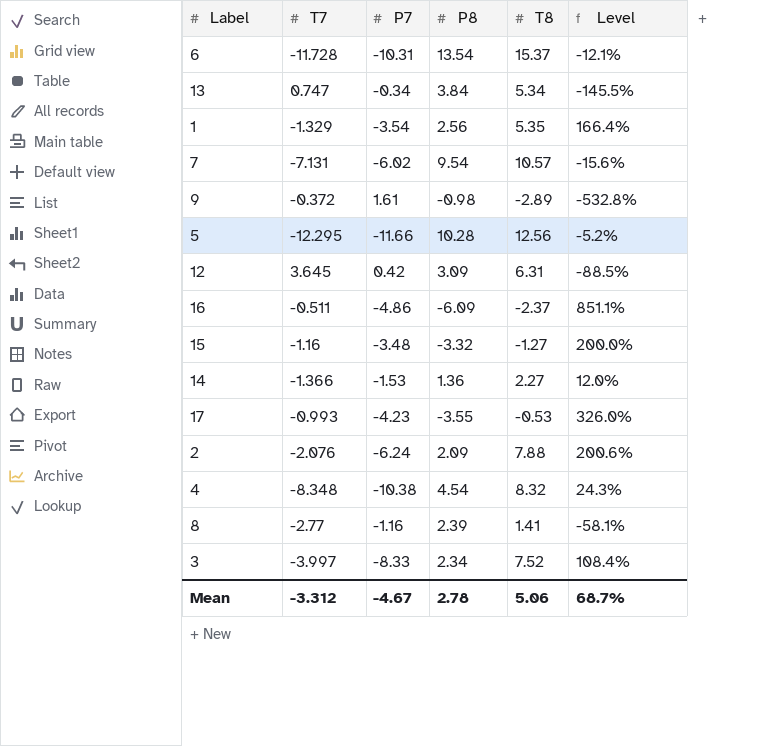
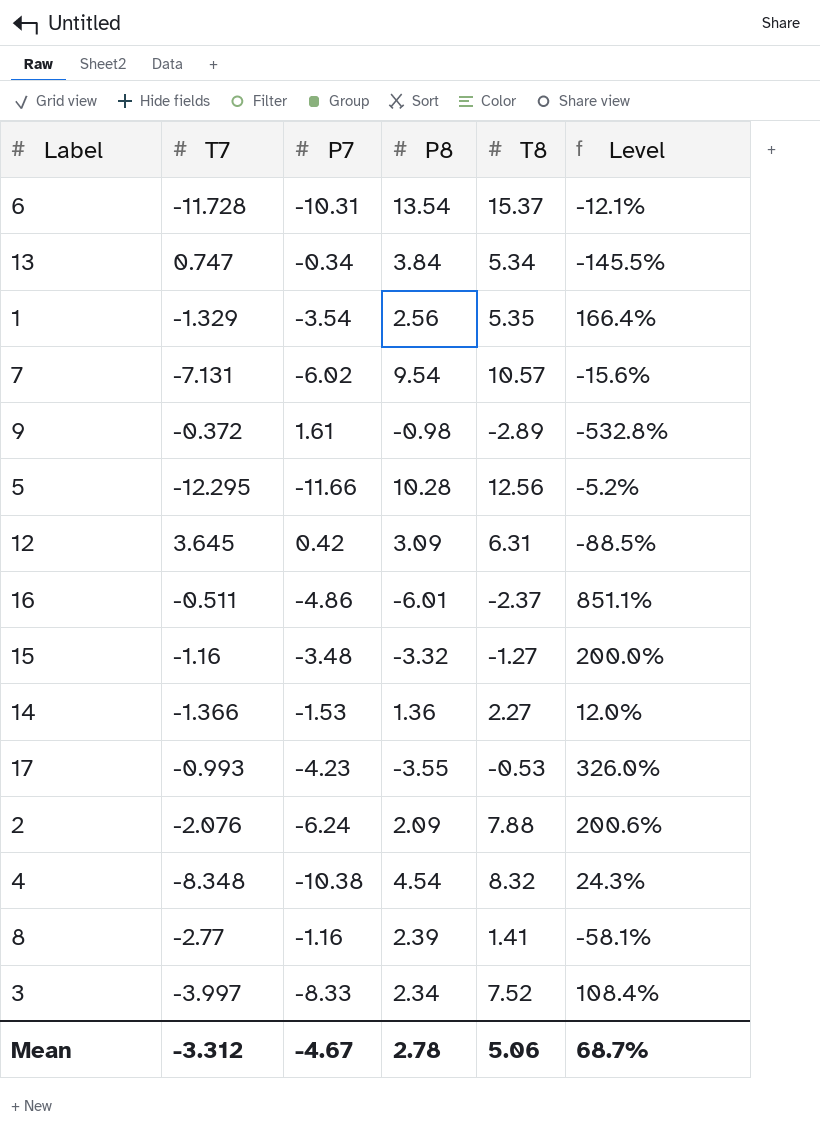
16 | P8: -6.09 -> -6.01

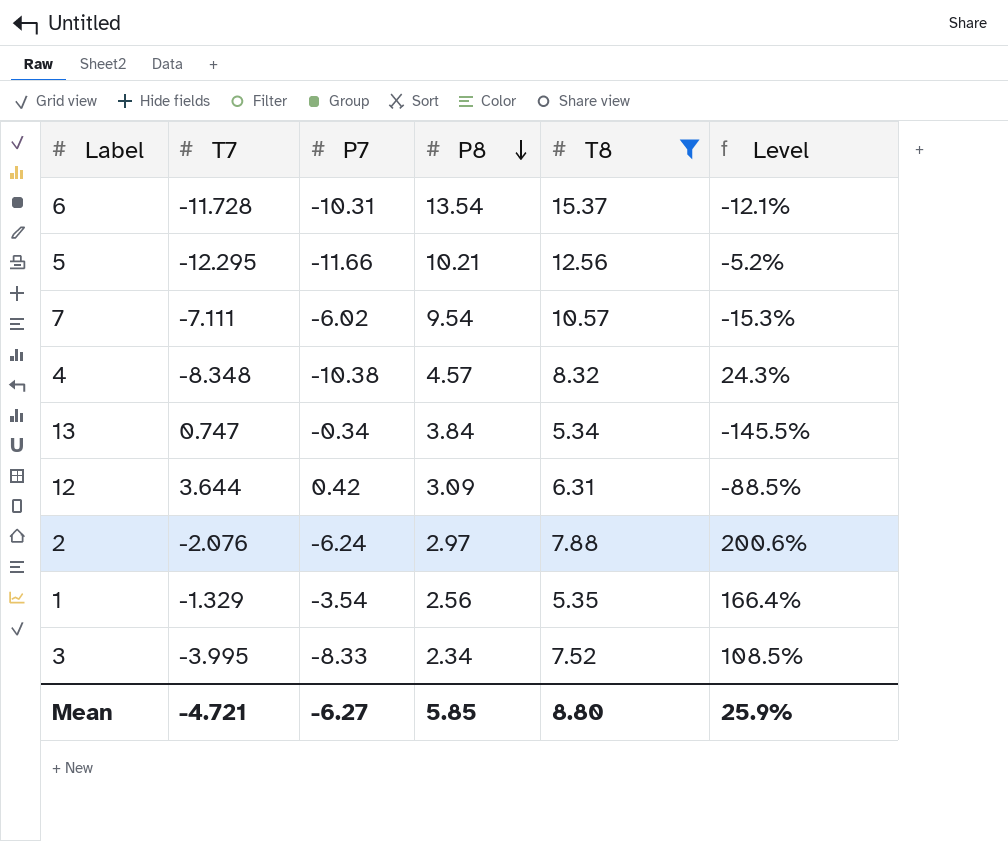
filter: none -> T8 >= 5.34
row order: none -> P8 descending
5 | P8: 10.28 -> 10.21
7 | T7: -7.131 -> -7.111
7 | Level: -15.6% -> -15.3%
4 | P8: 4.54 -> 4.57
12 | T7: 3.645 -> 3.644
2 | P8: 2.09 -> 2.97
3 | T7: -3.997 -> -3.995
3 | Level: 108.4% -> 108.5%
Mean | T7: -3.312 -> -4.721
Mean | P7: -4.67 -> -6.27
Mean | P8: 2.78 -> 5.85
Mean | T8: 5.06 -> 8.80
Mean | Level: 68.7% -> 25.9%

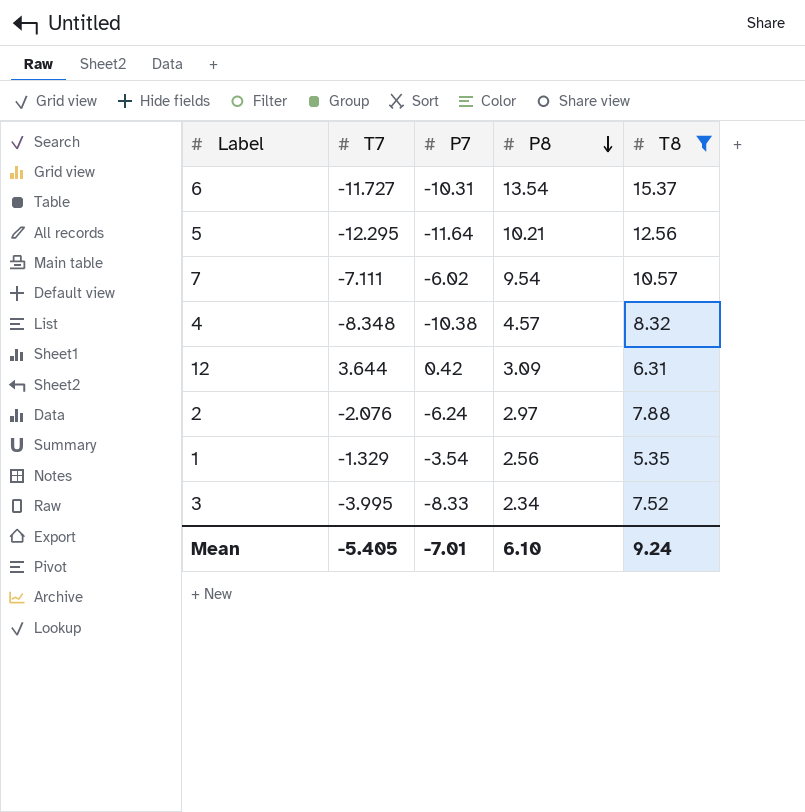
column Level | formula: ([P7] - [T7]) / [T7] -> none
row 13: 0.747 | -0.34 | 3.84 | 5.34 | -145.5% -> none
6 | T7: -11.728 -> -11.727
5 | P7: -11.66 -> -11.64
Mean | T7: -4.721 -> -5.405
Mean | P7: -6.27 -> -7.01
Mean | P8: 5.85 -> 6.10
Mean | T8: 8.80 -> 9.24

